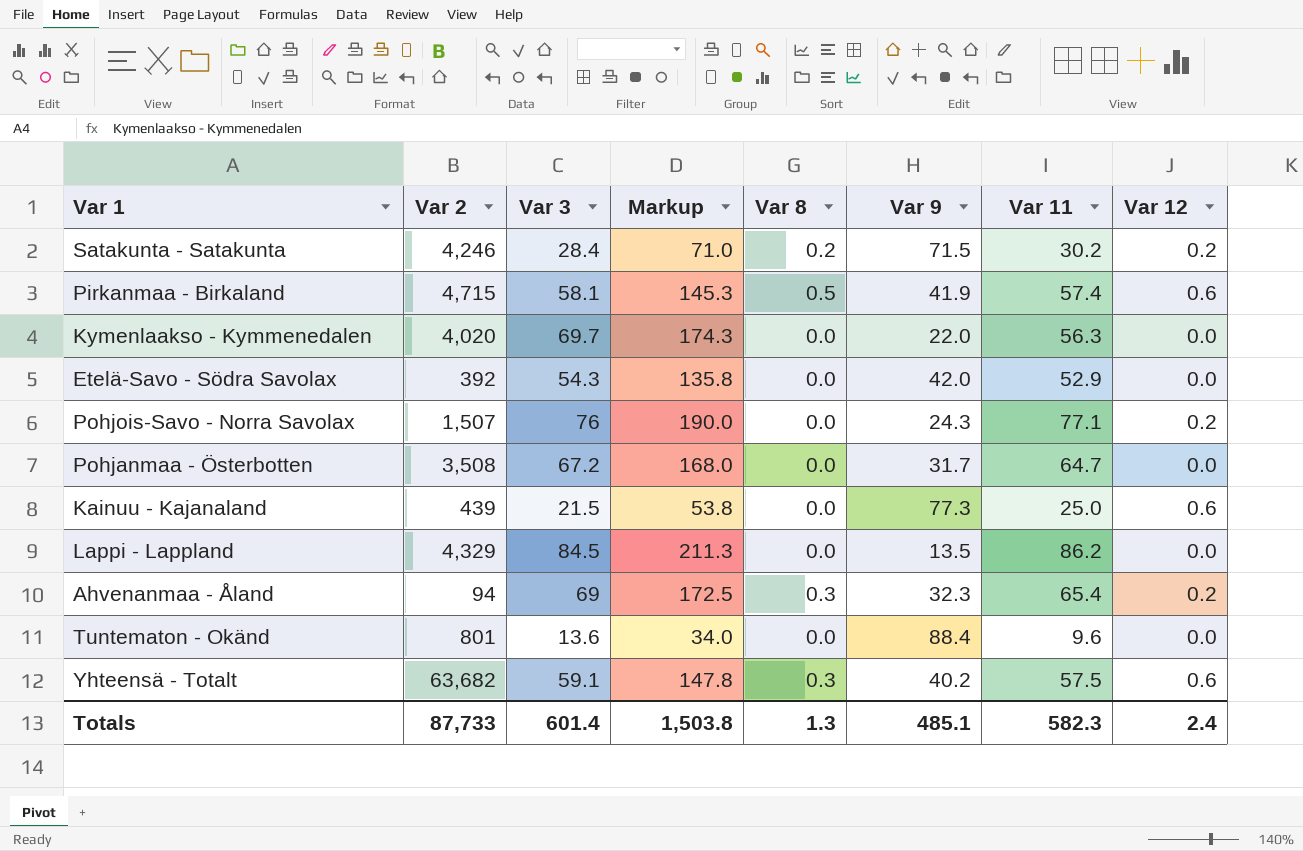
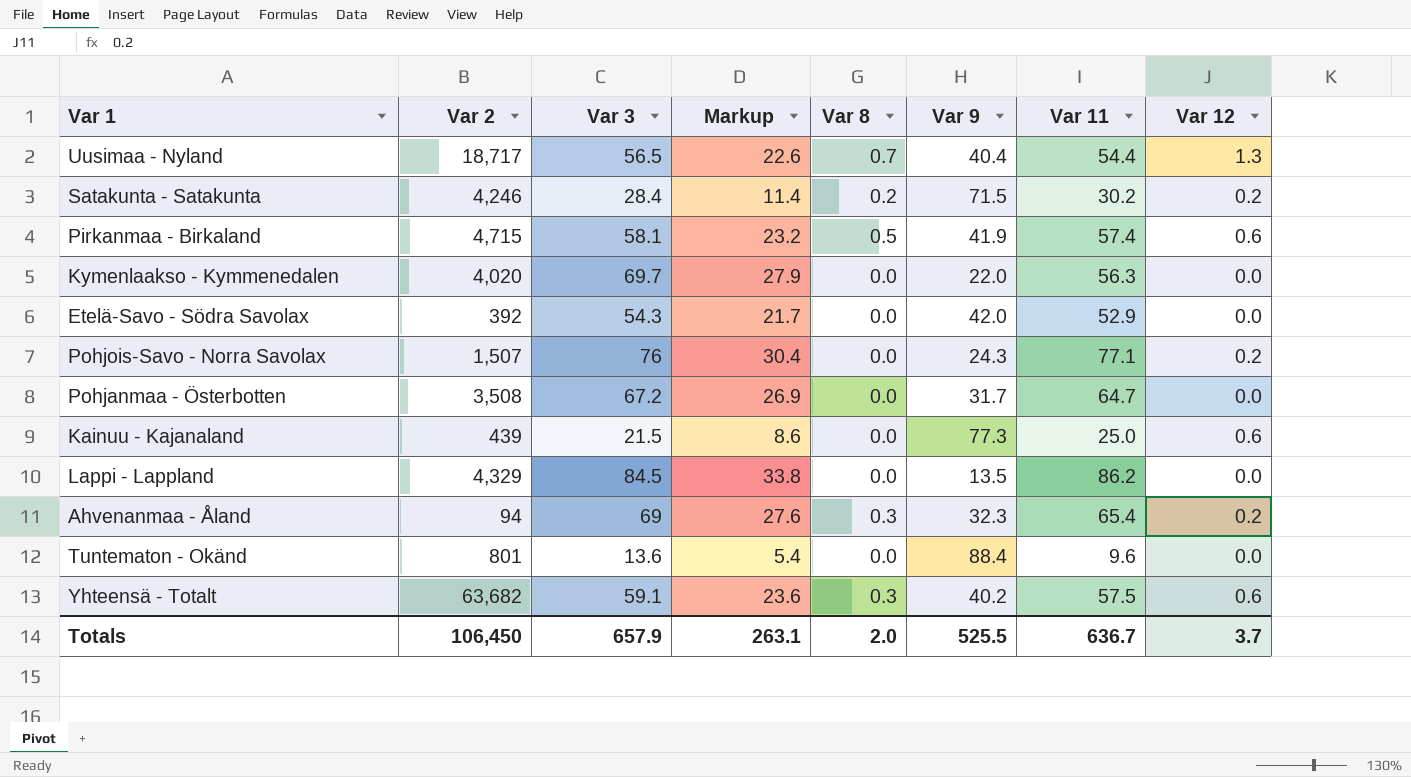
column Markup | formula: [Var 3] * 2.5 -> [Var 3] * 0.4
row Uusimaa - Nyland: none -> 18,717 | 56.5 | 22.6 | 0.7 | 40.4 | 54.4 | 1.3
Totals | Var 2: 87,733 -> 106,450
Totals | Var 3: 601.4 -> 657.9
Totals | Markup: 1,503.8 -> 263.1
Totals | Var 8: 1.3 -> 2.0
Totals | Var 9: 485.1 -> 525.5
Totals | Var 11: 582.3 -> 636.7
Totals | Var 12: 2.4 -> 3.7

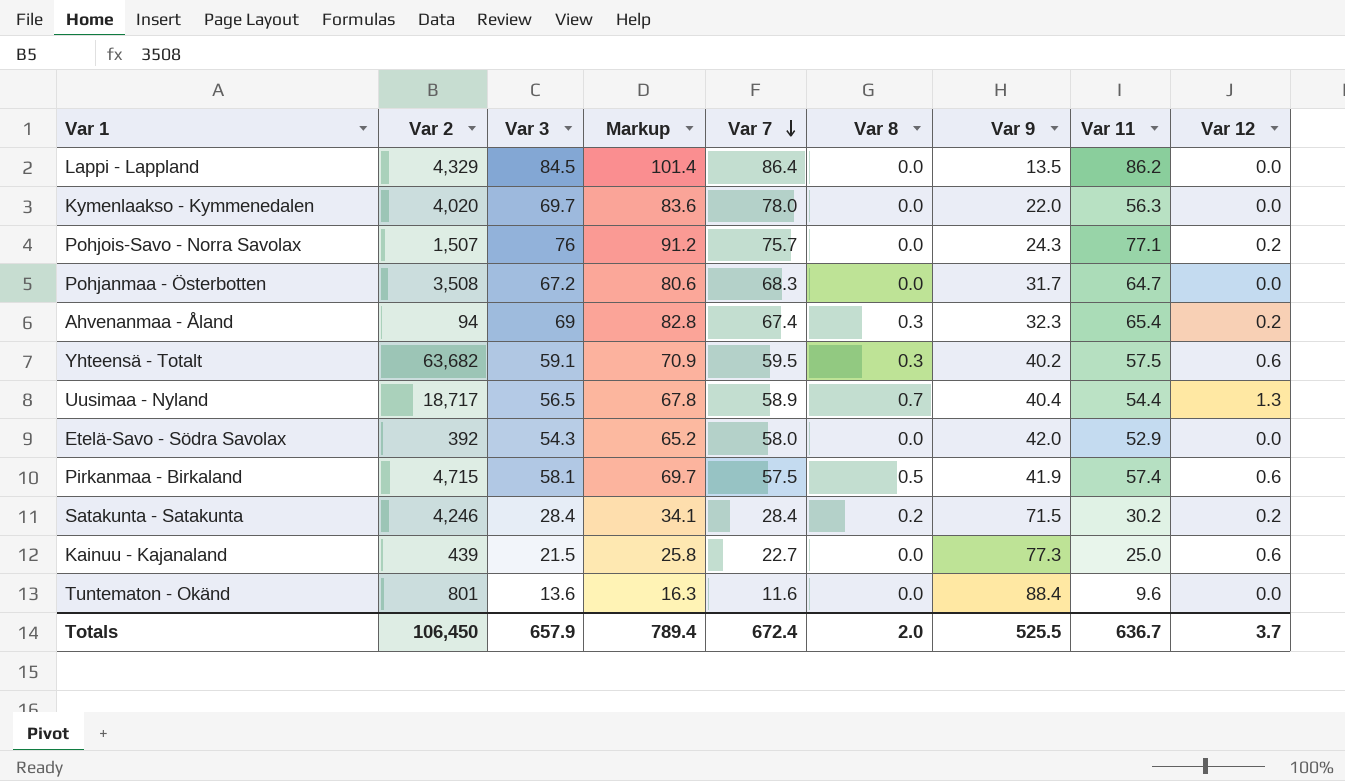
row order: none -> Var 7 descending
column Markup | formula: [Var 3] * 0.4 -> [Var 3] * 1.2
column Var 7 | position: none -> 5
Totals | Markup: 263.1 -> 789.4

